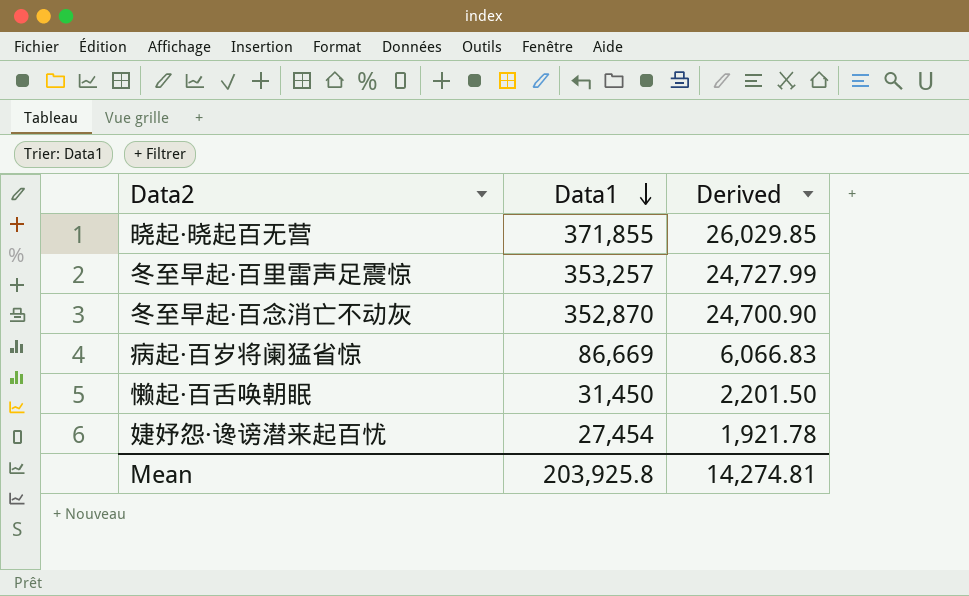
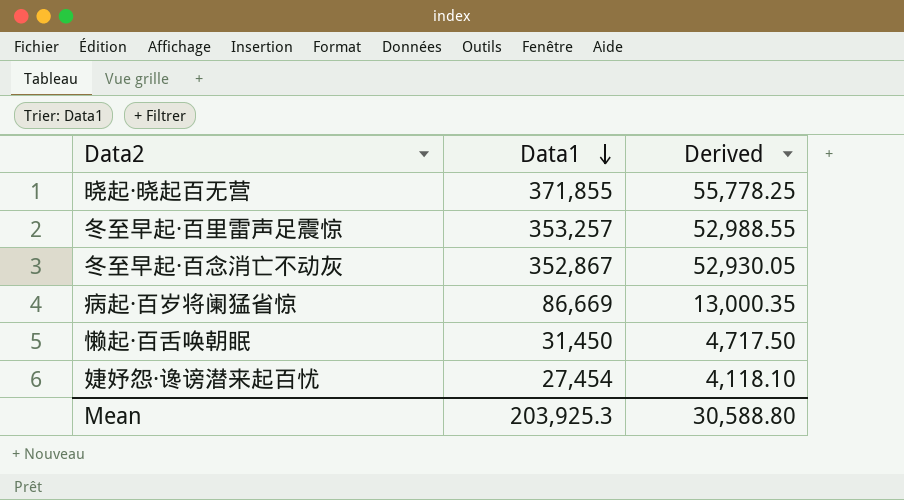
column Derived | formula: [Data1] * 0.07 -> [Data1] * 0.15
冬至早起·百念消亡不动灰 | Data1: 352,870 -> 352,867
Mean | Data1: 203,925.8 -> 203,925.3
Mean | Derived: 14,274.81 -> 30,588.80

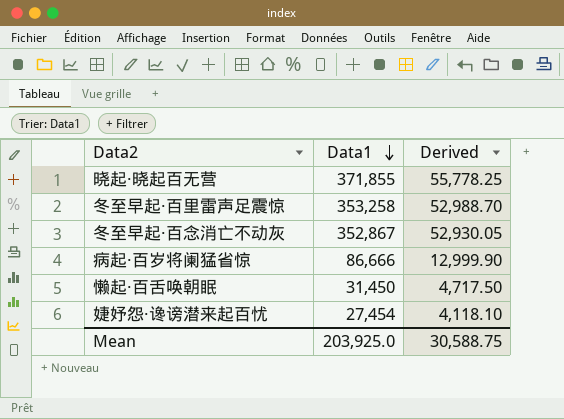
冬至早起·百里雷声足震惊 | Data1: 353,257 -> 353,258
冬至早起·百里雷声足震惊 | Derived: 52,988.55 -> 52,988.70
病起·百岁将阑猛省惊 | Data1: 86,669 -> 86,666
病起·百岁将阑猛省惊 | Derived: 13,000.35 -> 12,999.90
Mean | Data1: 203,925.3 -> 203,925.0
Mean | Derived: 30,588.80 -> 30,588.75

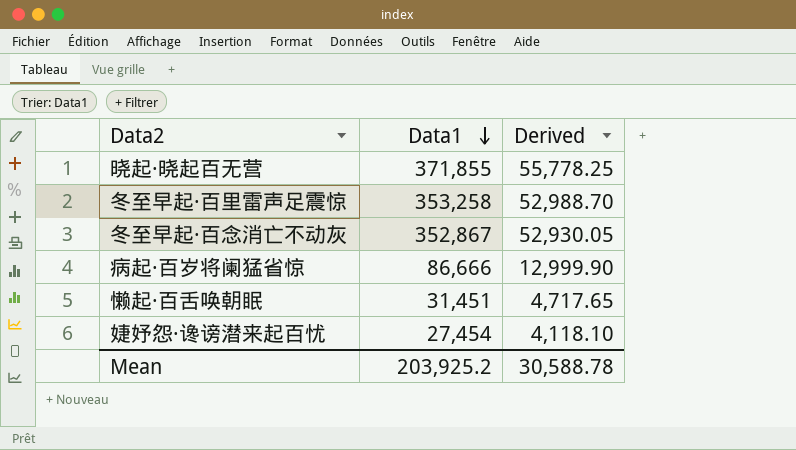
懒起·百舌唤朝眠 | Data1: 31,450 -> 31,451
懒起·百舌唤朝眠 | Derived: 4,717.50 -> 4,717.65
Mean | Data1: 203,925.0 -> 203,925.2
Mean | Derived: 30,588.75 -> 30,588.78

